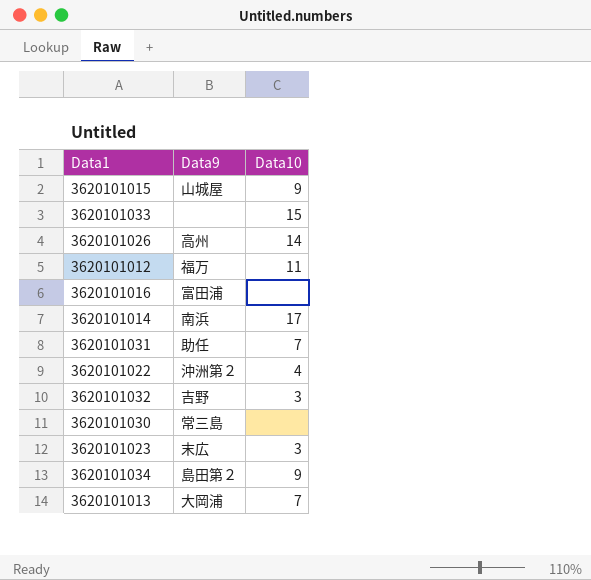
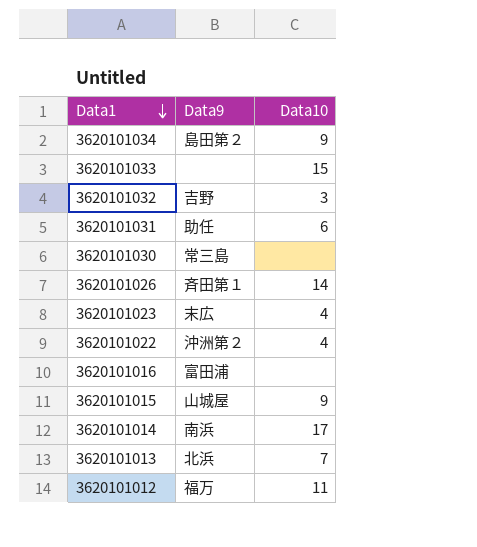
row order: none -> Data1 descending
3620101031 | Data10: 7 -> 6
3620101026 | Data9: 高州 -> 斉田第１
3620101023 | Data10: 3 -> 4
3620101013 | Data9: 大岡浦 -> 北浜

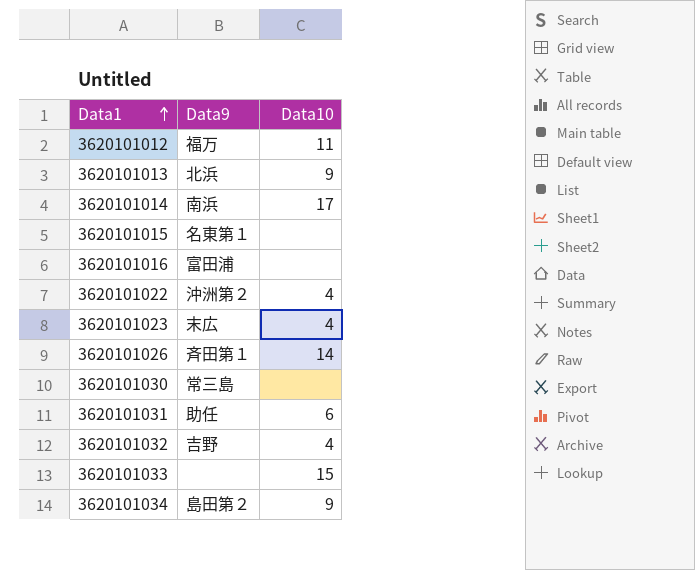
row order: Data1 descending -> Data1 ascending
3620101013 | Data10: 7 -> 9
3620101015 | Data9: 山城屋 -> 名東第１
3620101015 | Data10: 9 -> none
3620101032 | Data10: 3 -> 4

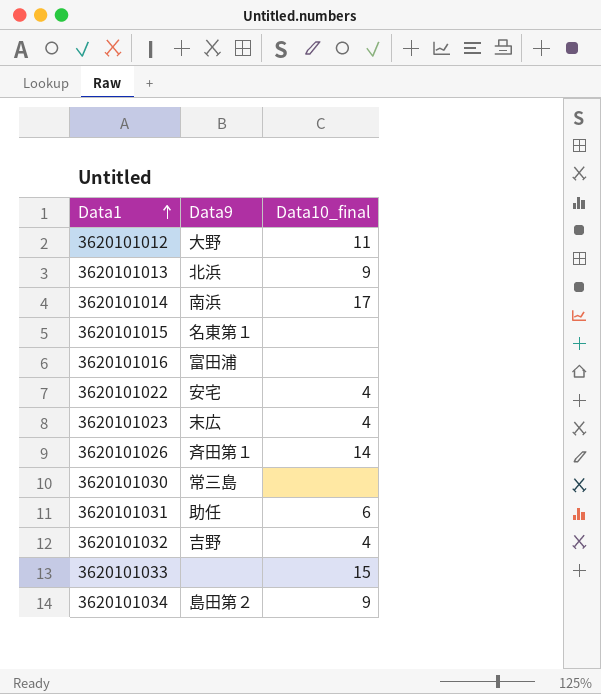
column name: Data10 -> Data10_final
3620101012 | Data9: 福万 -> 大野
3620101022 | Data9: 沖洲第２ -> 安宅

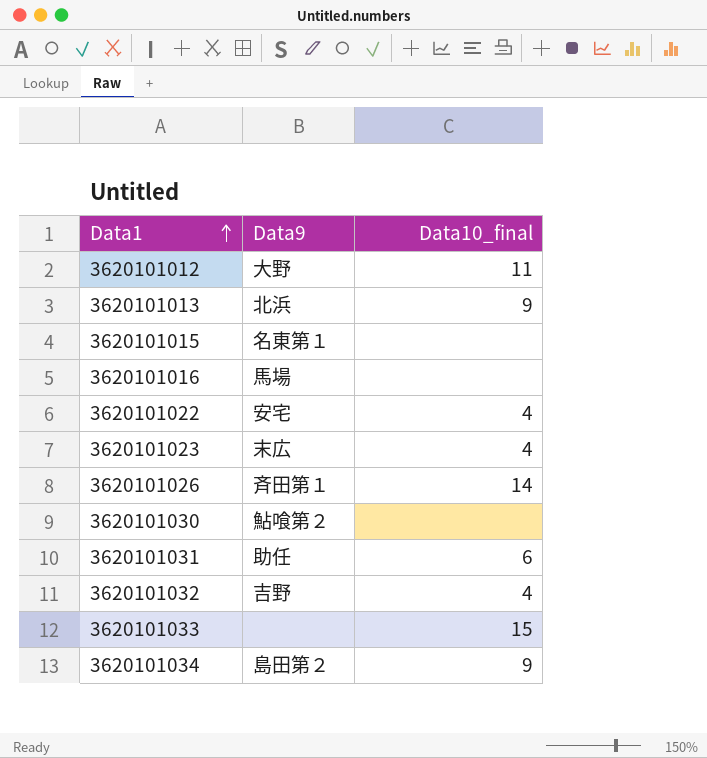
row 3620101014: 南浜 | 17 -> none
3620101016 | Data9: 富田浦 -> 馬場
3620101030 | Data9: 常三島 -> 鮎喰第２

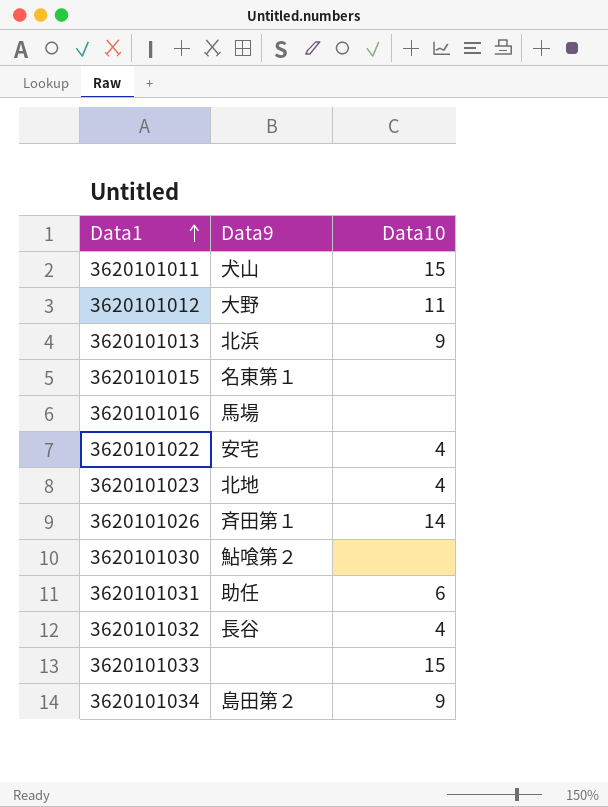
column name: Data10_final -> Data10
row 3620101011: none -> 犬山 | 15
3620101023 | Data9: 末広 -> 北地
3620101032 | Data9: 吉野 -> 長谷

